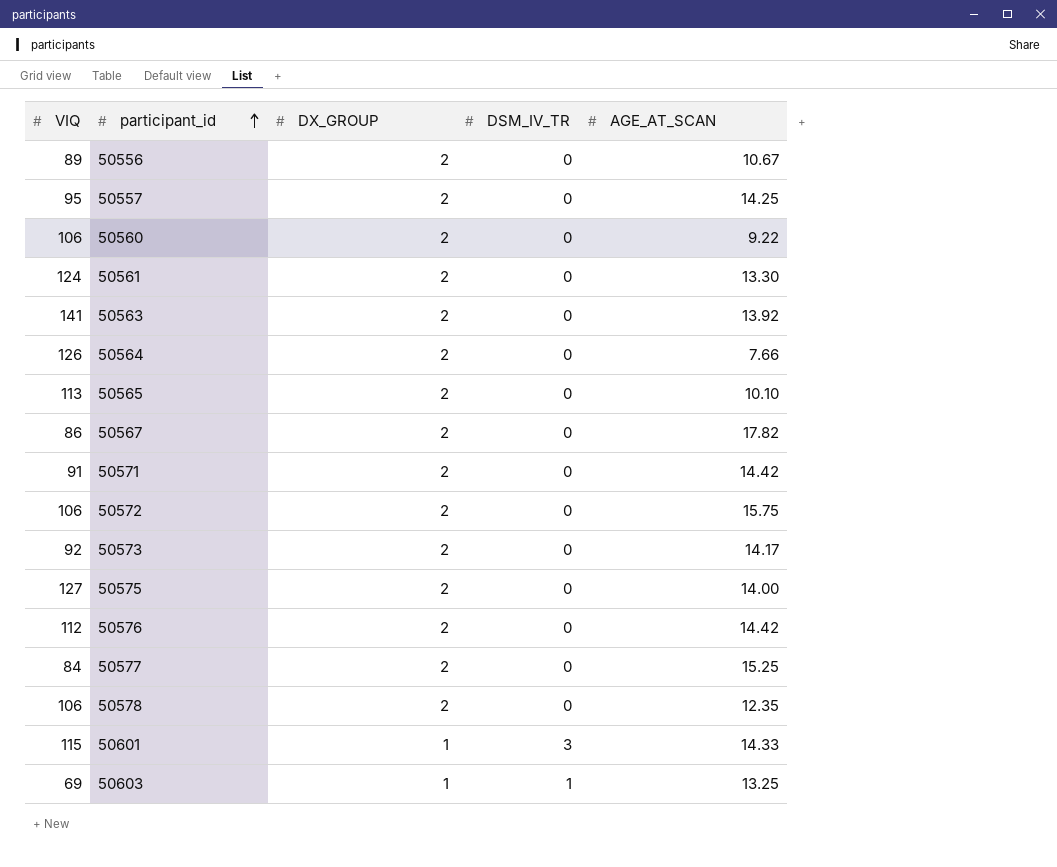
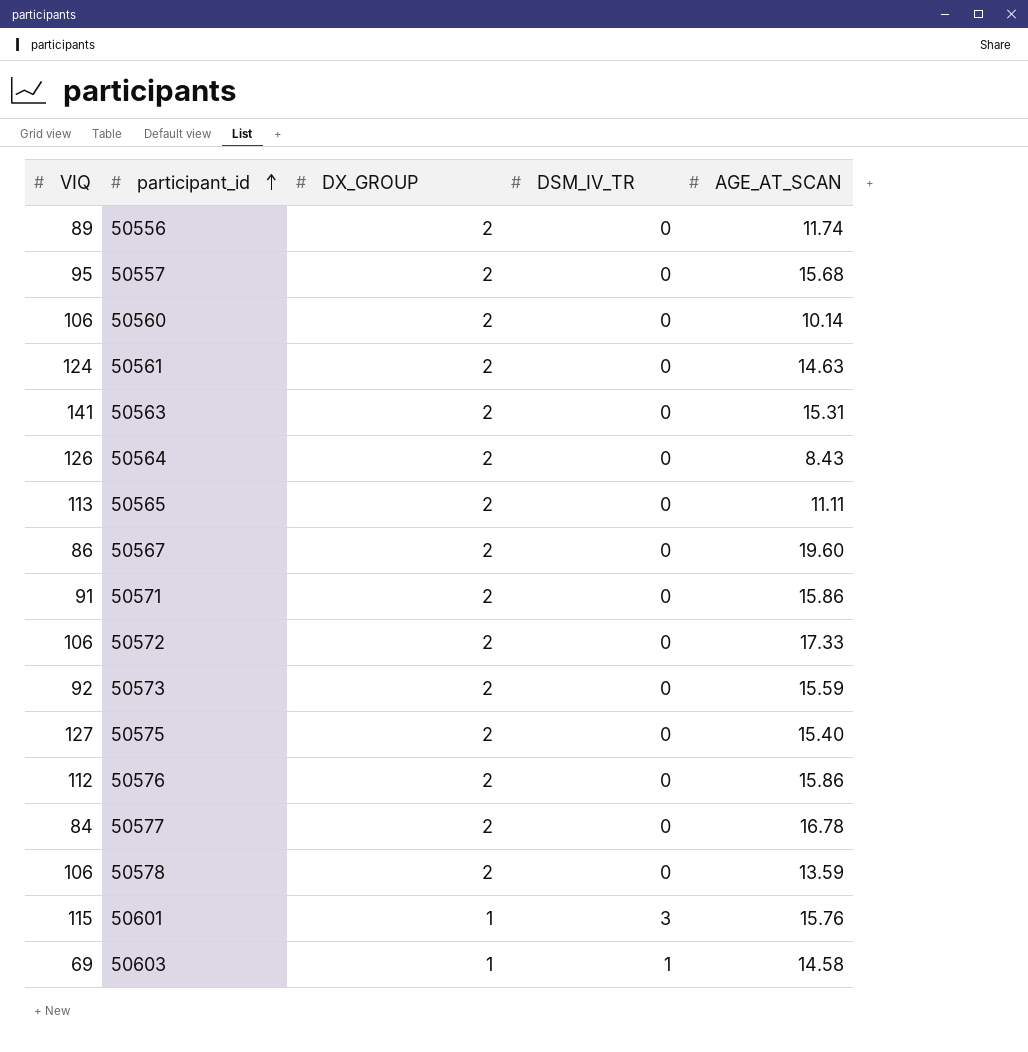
50556 | AGE_AT_SCAN: 10.67 -> 11.74
50557 | AGE_AT_SCAN: 14.25 -> 15.68
50560 | AGE_AT_SCAN: 9.22 -> 10.14
50561 | AGE_AT_SCAN: 13.30 -> 14.63
50563 | AGE_AT_SCAN: 13.92 -> 15.31
50564 | AGE_AT_SCAN: 7.66 -> 8.43
50565 | AGE_AT_SCAN: 10.10 -> 11.11
50567 | AGE_AT_SCAN: 17.82 -> 19.60
50571 | AGE_AT_SCAN: 14.42 -> 15.86
50572 | AGE_AT_SCAN: 15.75 -> 17.33
50573 | AGE_AT_SCAN: 14.17 -> 15.59
50575 | AGE_AT_SCAN: 14.00 -> 15.40
50576 | AGE_AT_SCAN: 14.42 -> 15.86
50577 | AGE_AT_SCAN: 15.25 -> 16.78
50578 | AGE_AT_SCAN: 12.35 -> 13.59
50601 | AGE_AT_SCAN: 14.33 -> 15.76
50603 | AGE_AT_SCAN: 13.25 -> 14.58

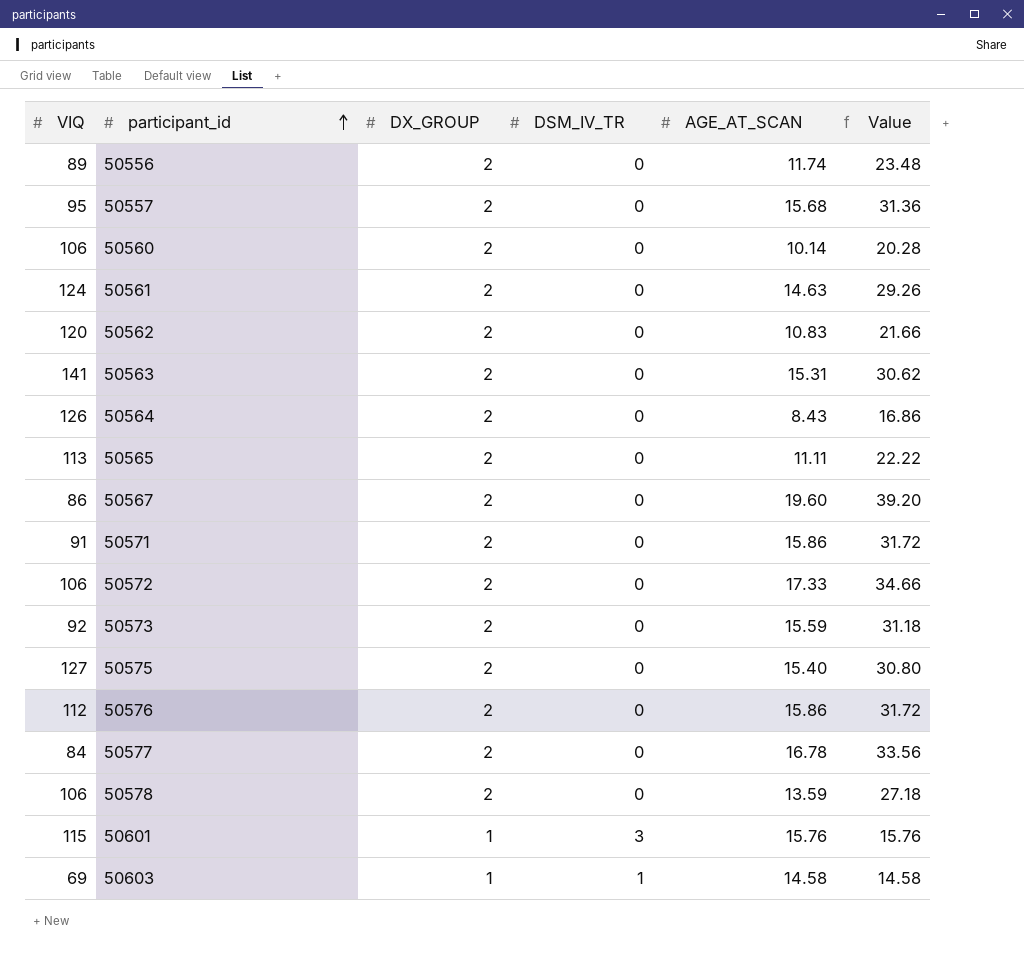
column Value | formula: none -> [DX_GROUP] * [AGE_AT_SCAN]
row 50562: none -> 120 | 2 | 0 | 10.83 | 21.66

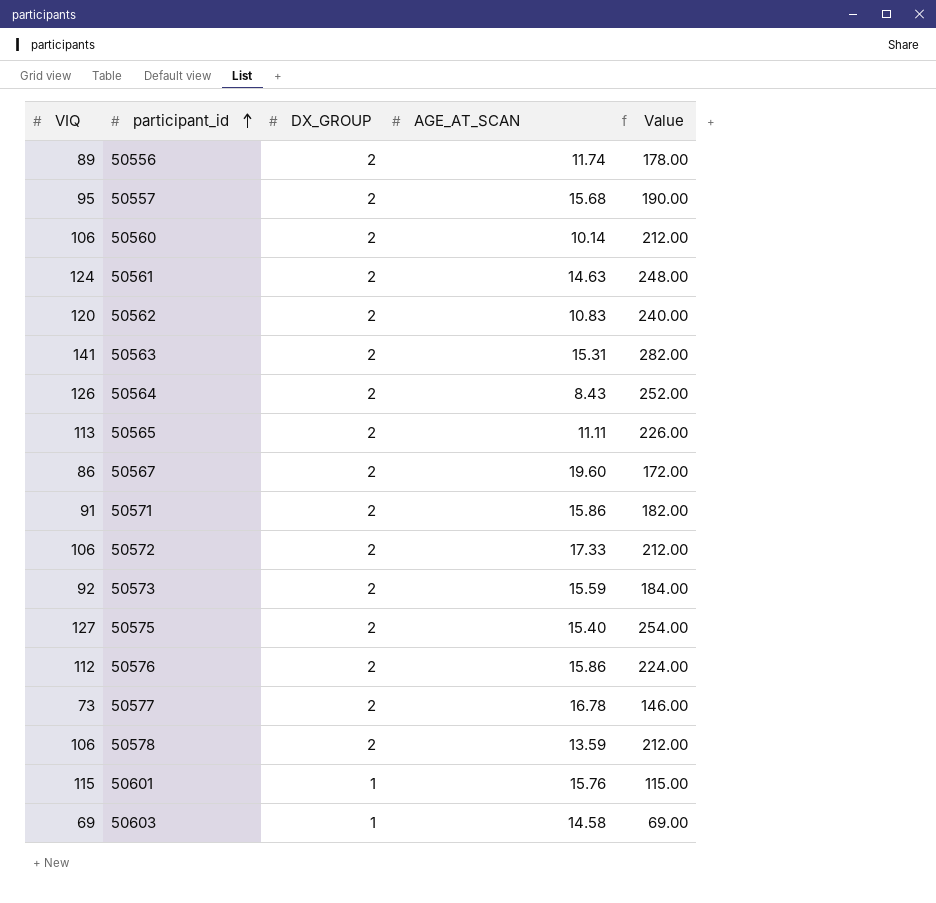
column DSM_IV_TR | position: 4 -> none
column Value | formula: [DX_GROUP] * [AGE_AT_SCAN] -> [VIQ] * [DX_GROUP]
50577 | VIQ: 84 -> 73

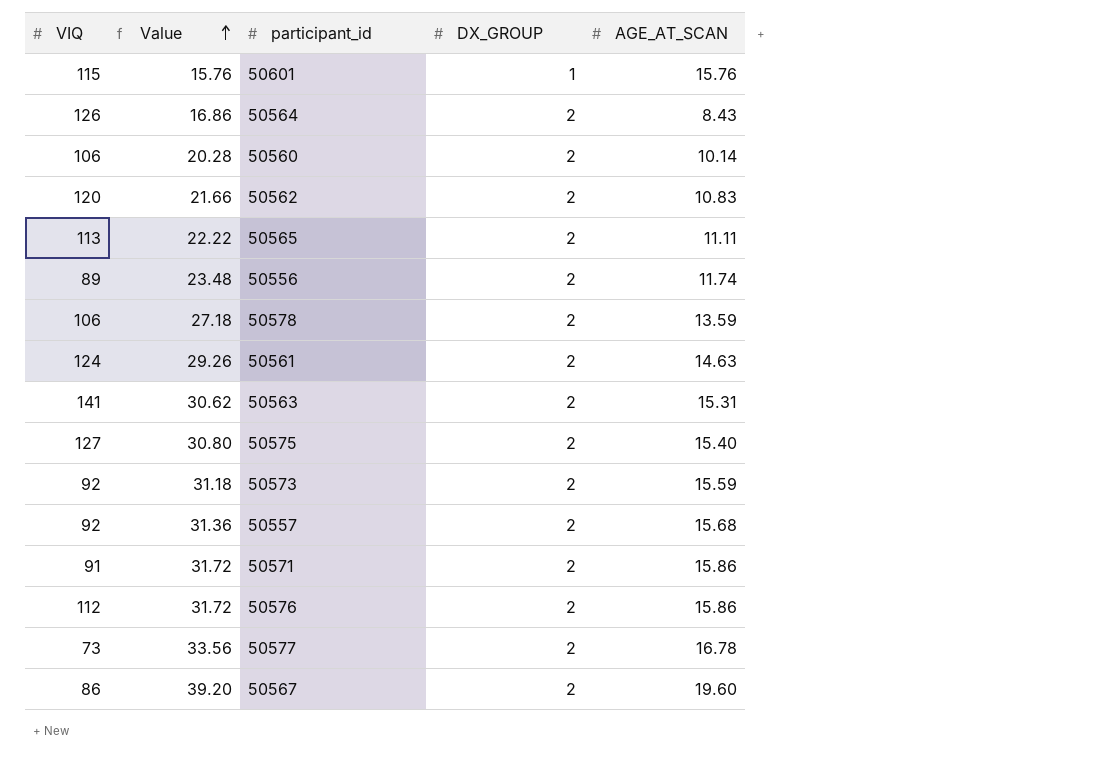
row order: participant_id ascending -> Value ascending
column Value | formula: [VIQ] * [DX_GROUP] -> [DX_GROUP] * [AGE_AT_SCAN]
column Value | position: 5 -> 2
row 50572: 106 | 2 | 17.33 | 212.00 -> none
row 50603: 69 | 1 | 14.58 | 69.00 -> none
50557 | VIQ: 95 -> 92

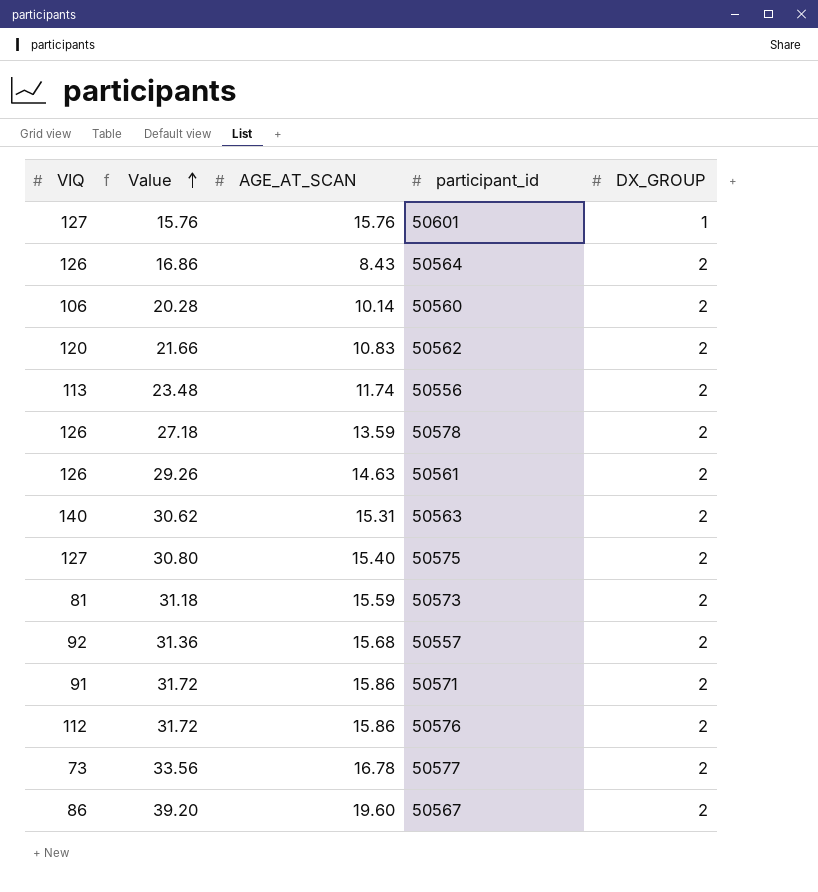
column AGE_AT_SCAN | position: 5 -> 3
row 50565: 113 | 22.22 | 2 | 11.11 -> none
50601 | VIQ: 115 -> 127
50556 | VIQ: 89 -> 113
50578 | VIQ: 106 -> 126
50561 | VIQ: 124 -> 126
50563 | VIQ: 141 -> 140
50573 | VIQ: 92 -> 81

